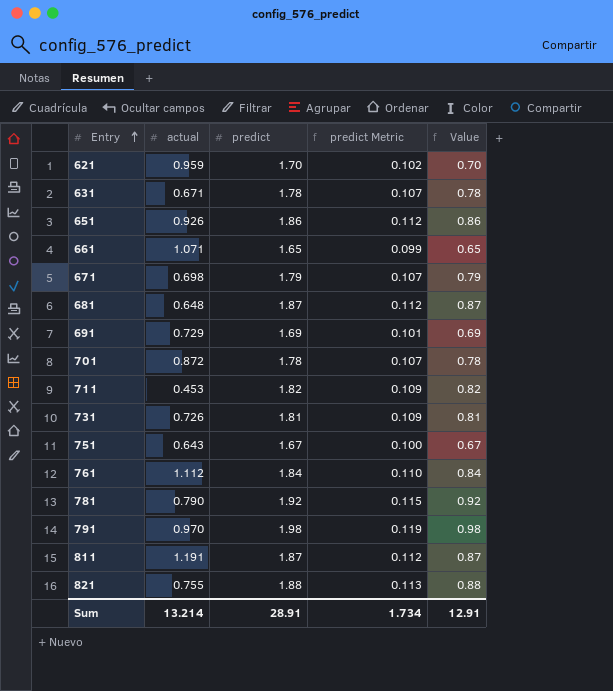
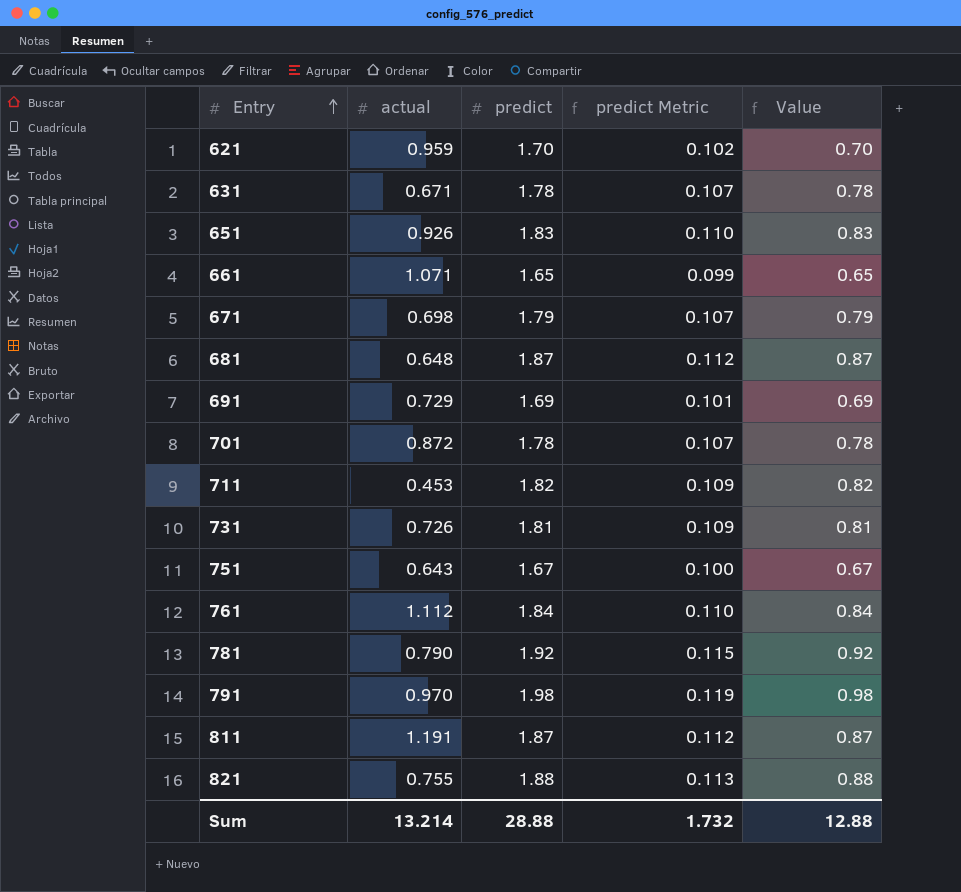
651 | predict: 1.86 -> 1.83
651 | predict Metric: 0.112 -> 0.110
651 | Value: 0.86 -> 0.83
Sum | predict: 28.91 -> 28.88
Sum | predict Metric: 1.734 -> 1.732
Sum | Value: 12.91 -> 12.88

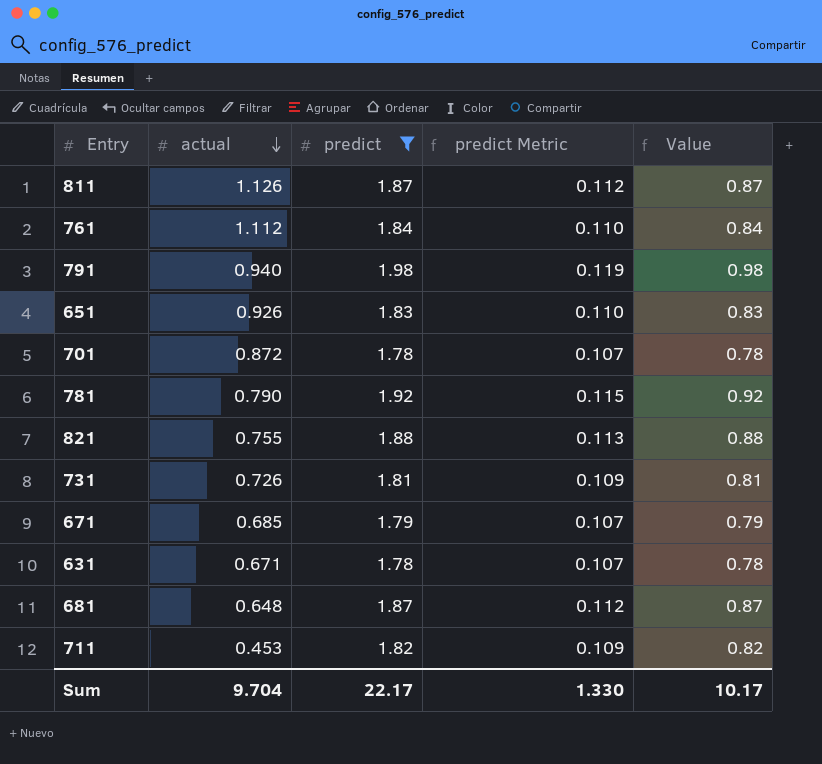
filter: none -> predict >= 1.78
row order: Entry ascending -> actual descending
811 | actual: 1.191 -> 1.126
791 | actual: 0.970 -> 0.940
671 | actual: 0.698 -> 0.685
Sum | actual: 13.214 -> 9.704
Sum | predict: 28.88 -> 22.17
Sum | predict Metric: 1.732 -> 1.330
Sum | Value: 12.88 -> 10.17

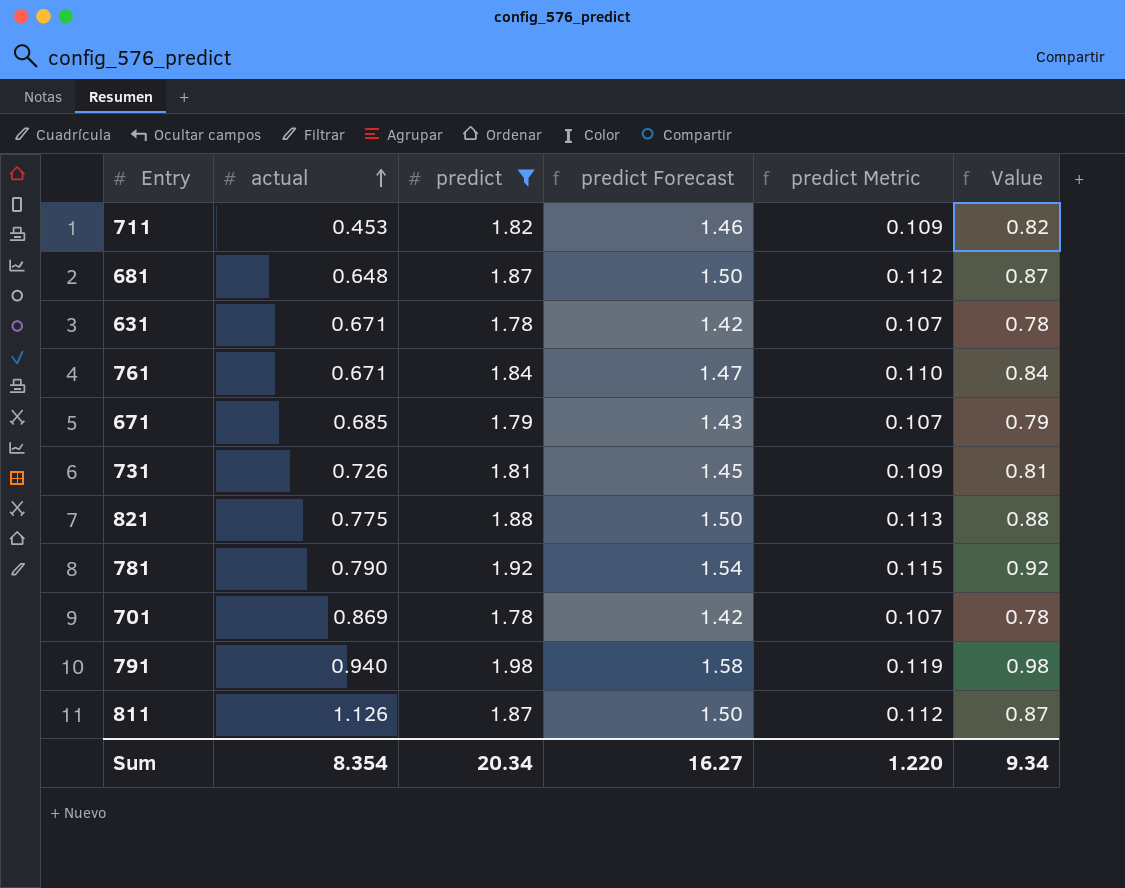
row order: actual descending -> actual ascending
column predict Forecast | formula: none -> [predict] * 0.8
row 651: 0.926 | 1.83 | 0.110 | 0.83 -> none
761 | actual: 1.112 -> 0.671
821 | actual: 0.755 -> 0.775
701 | actual: 0.872 -> 0.869
Sum | actual: 9.704 -> 8.354
Sum | predict: 22.17 -> 20.34
Sum | predict Metric: 1.330 -> 1.220
Sum | Value: 10.17 -> 9.34

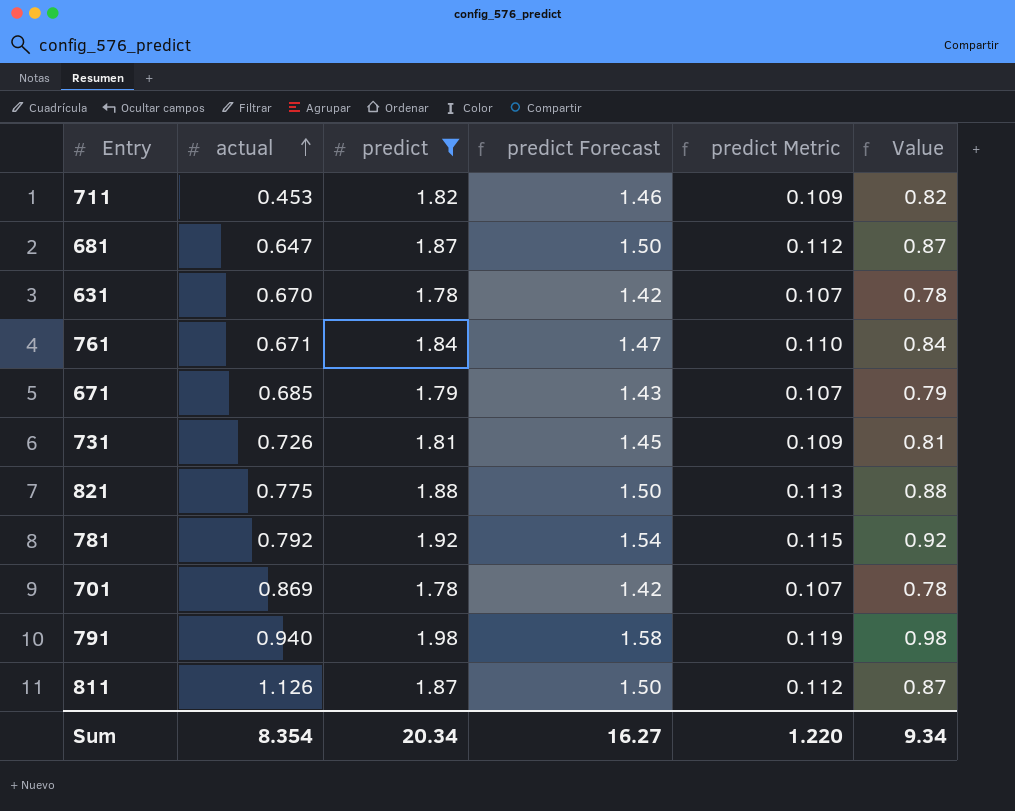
681 | actual: 0.648 -> 0.647
631 | actual: 0.671 -> 0.670
781 | actual: 0.790 -> 0.792

